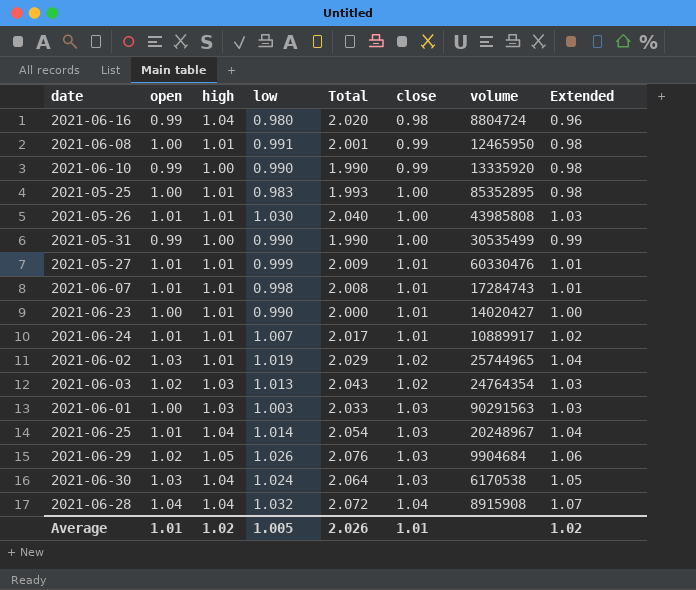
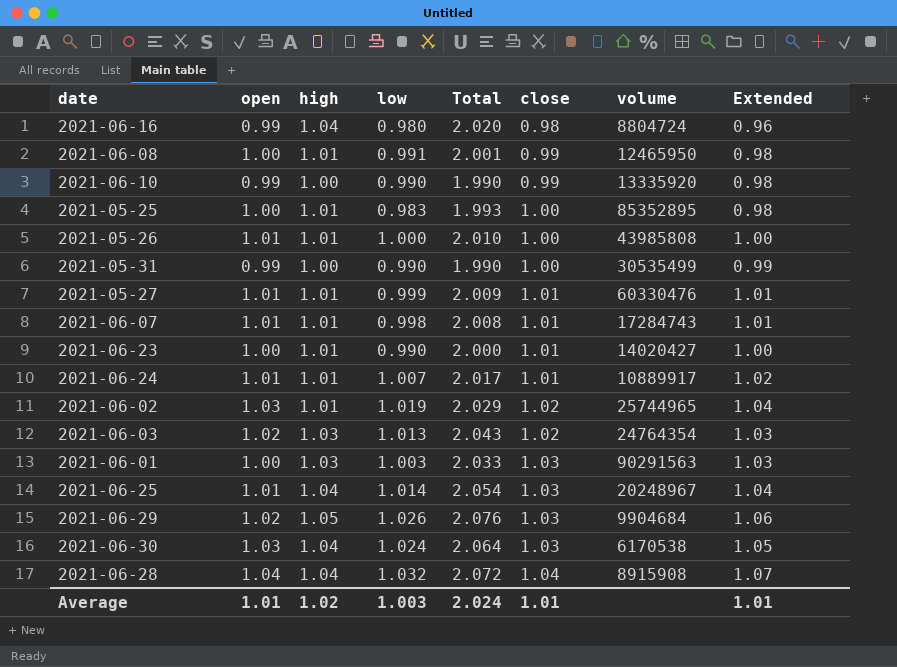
2021-05-26 | low: 1.030 -> 1.000
2021-05-26 | Total: 2.040 -> 2.010
2021-05-26 | Extended: 1.03 -> 1.00
Average | low: 1.005 -> 1.003
Average | Total: 2.026 -> 2.024
Average | Extended: 1.02 -> 1.01

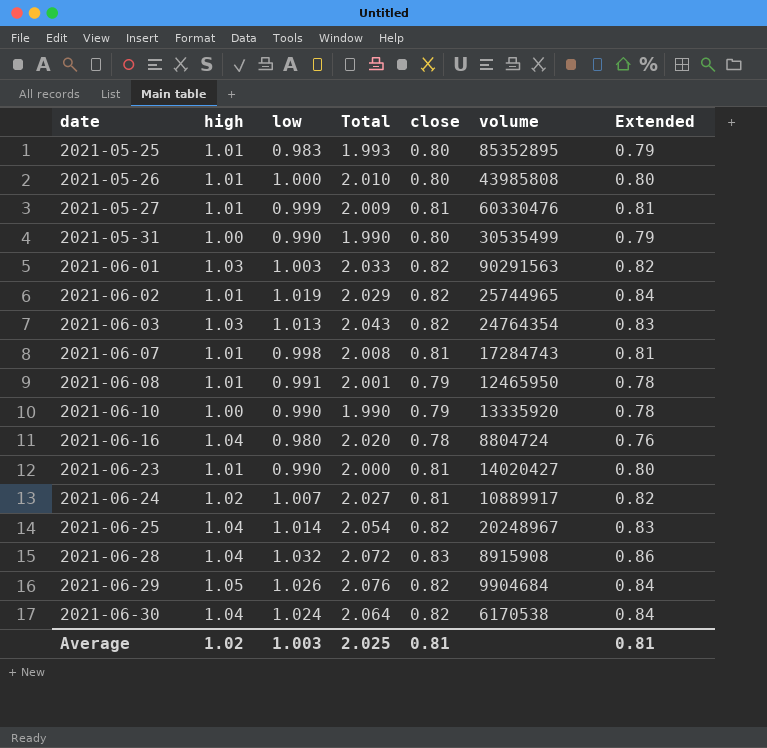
row order: close ascending -> date ascending
column open | position: 2 -> none
2021-05-25 | close: 1.00 -> 0.80
2021-05-25 | Extended: 0.98 -> 0.79
2021-05-26 | close: 1.00 -> 0.80
2021-05-26 | Extended: 1.00 -> 0.80
2021-05-27 | close: 1.01 -> 0.81
2021-05-27 | Extended: 1.01 -> 0.81
2021-05-31 | close: 1.00 -> 0.80
2021-05-31 | Extended: 0.99 -> 0.79
2021-06-01 | close: 1.03 -> 0.82
2021-06-01 | Extended: 1.03 -> 0.82
2021-06-02 | close: 1.02 -> 0.82
2021-06-02 | Extended: 1.04 -> 0.84
2021-06-03 | close: 1.02 -> 0.82
2021-06-03 | Extended: 1.03 -> 0.83
2021-06-07 | close: 1.01 -> 0.81
2021-06-07 | Extended: 1.01 -> 0.81
2021-06-08 | close: 0.99 -> 0.79
2021-06-08 | Extended: 0.98 -> 0.78
2021-06-10 | close: 0.99 -> 0.79
2021-06-10 | Extended: 0.98 -> 0.78
2021-06-16 | close: 0.98 -> 0.78
2021-06-16 | Extended: 0.96 -> 0.76
2021-06-23 | close: 1.01 -> 0.81
2021-06-23 | Extended: 1.00 -> 0.80
2021-06-24 | high: 1.01 -> 1.02
2021-06-24 | Total: 2.017 -> 2.027
2021-06-24 | close: 1.01 -> 0.81
2021-06-24 | Extended: 1.02 -> 0.82
2021-06-25 | close: 1.03 -> 0.82
2021-06-25 | Extended: 1.04 -> 0.83
2021-06-28 | close: 1.04 -> 0.83
2021-06-28 | Extended: 1.07 -> 0.86
2021-06-29 | close: 1.03 -> 0.82
2021-06-29 | Extended: 1.06 -> 0.84
2021-06-30 | close: 1.03 -> 0.82
2021-06-30 | Extended: 1.05 -> 0.84
Average | Total: 2.024 -> 2.025
Average | close: 1.01 -> 0.81
Average | Extended: 1.01 -> 0.81

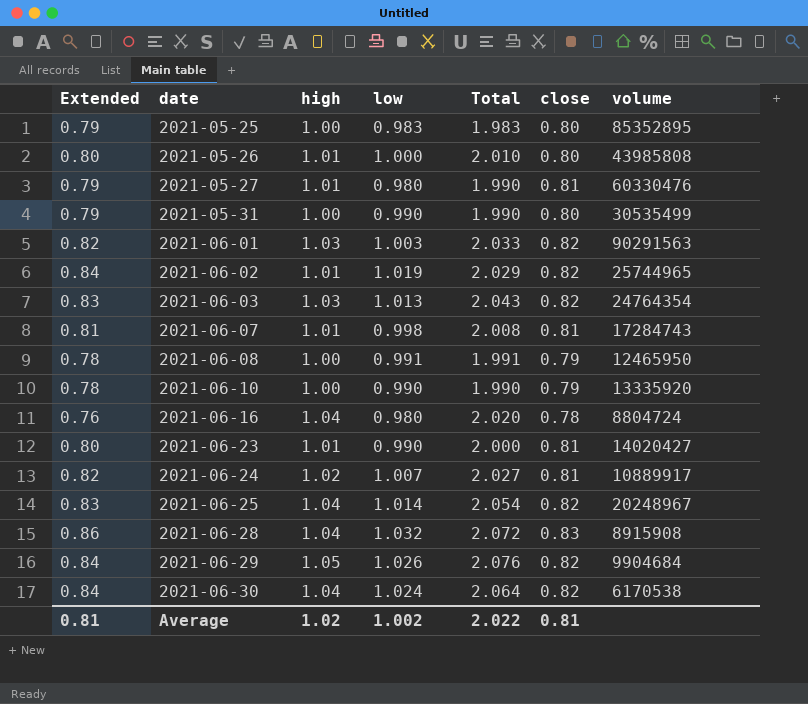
column Extended | position: 7 -> 1
2021-05-25 | high: 1.01 -> 1.00
2021-05-25 | Total: 1.993 -> 1.983
2021-05-27 | Extended: 0.81 -> 0.79
2021-05-27 | low: 0.999 -> 0.980
2021-05-27 | Total: 2.009 -> 1.990
2021-06-08 | high: 1.01 -> 1.00
2021-06-08 | Total: 2.001 -> 1.991
Average | low: 1.003 -> 1.002
Average | Total: 2.025 -> 2.022

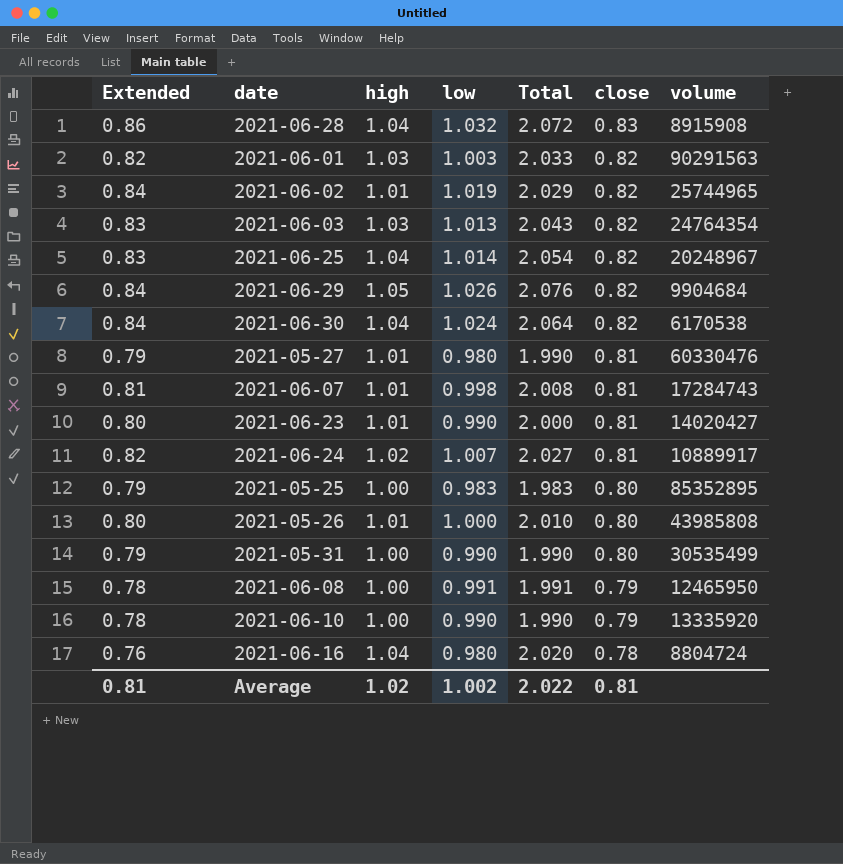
row order: date ascending -> close descending

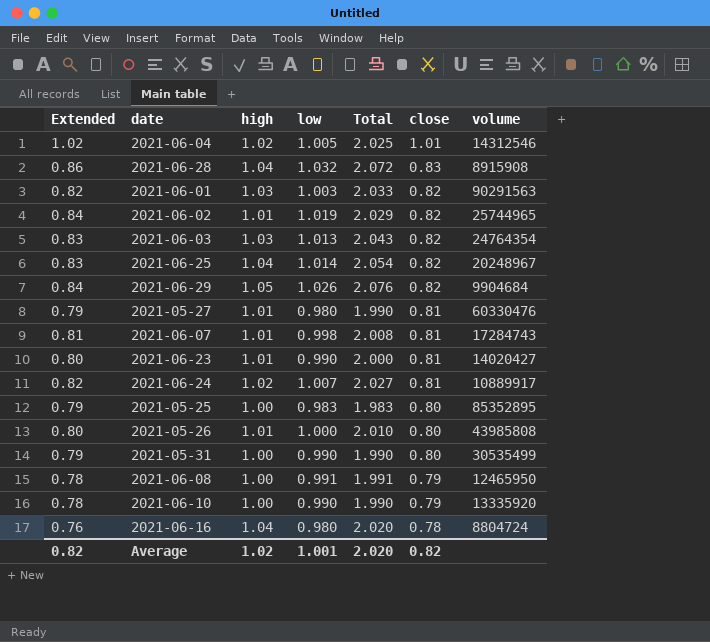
row 2021-06-30: 0.84 | 1.04 | 1.024 | 2.064 | 0.82 | 6170538 -> none
row 2021-06-04: none -> 1.02 | 1.02 | 1.005 | 2.025 | 1.01 | 14312546
Average | Extended: 0.81 -> 0.82
Average | low: 1.002 -> 1.001
Average | Total: 2.022 -> 2.020
Average | close: 0.81 -> 0.82

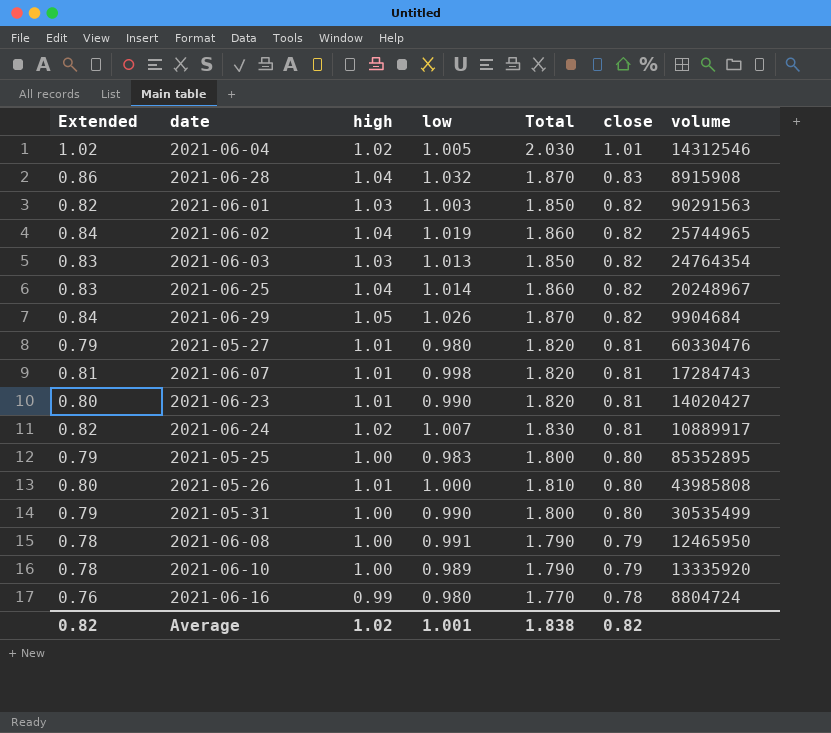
column Total | formula: [high] + [low] -> [high] + [close]
2021-06-02 | high: 1.01 -> 1.04
2021-06-10 | low: 0.990 -> 0.989
2021-06-16 | high: 1.04 -> 0.99
Average | Total: 2.020 -> 1.838

